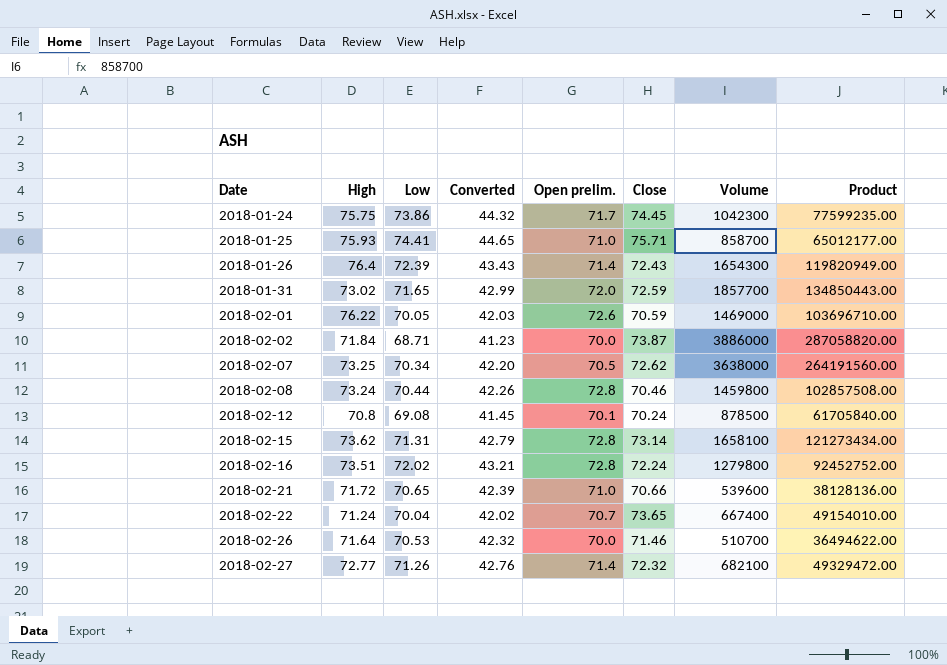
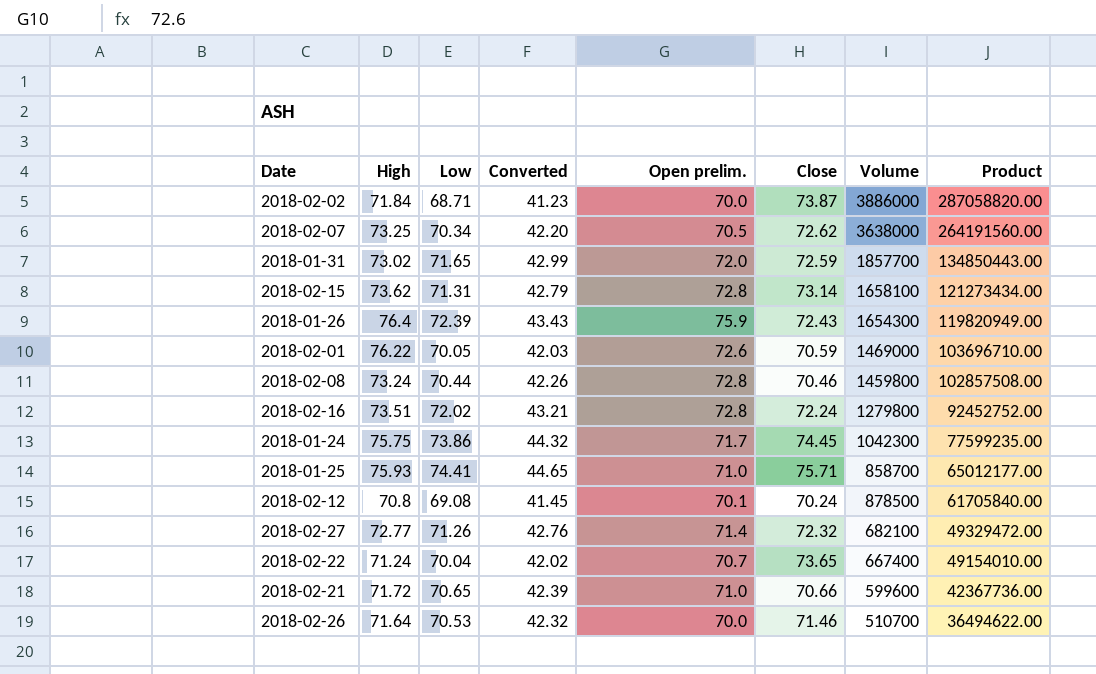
row order: Date ascending -> Product descending
2018-01-26 | Open prelim.: 71.4 -> 75.9
2018-02-21 | Volume: 539600 -> 599600
2018-02-21 | Product: 38128136.00 -> 42367736.00

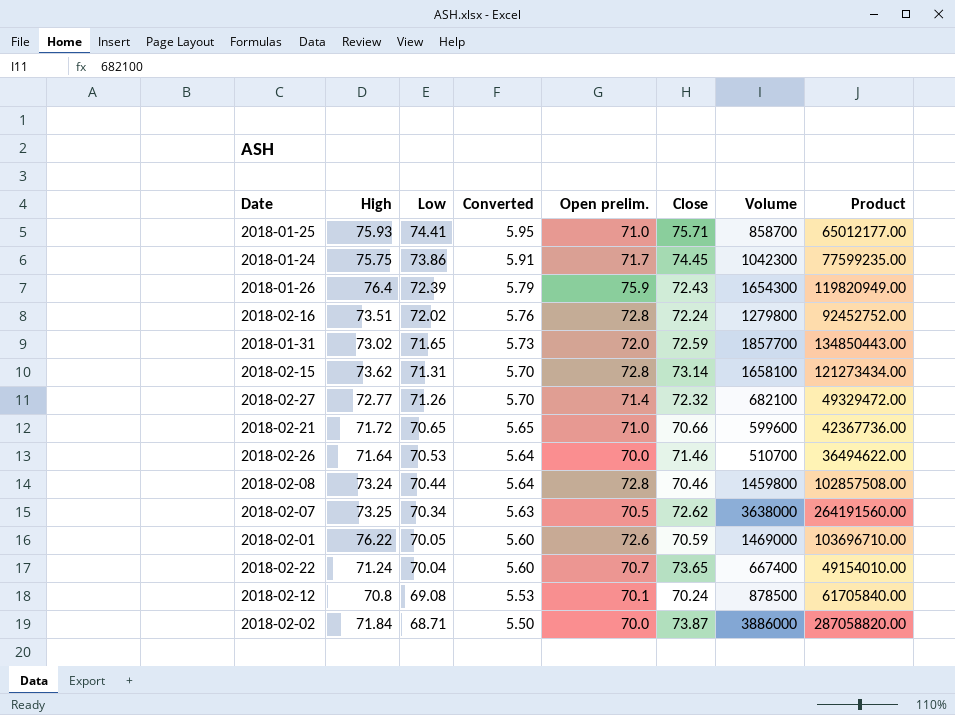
row order: Product descending -> Low descending
column Converted | formula: [Low] * 0.6 -> [Low] * 0.08

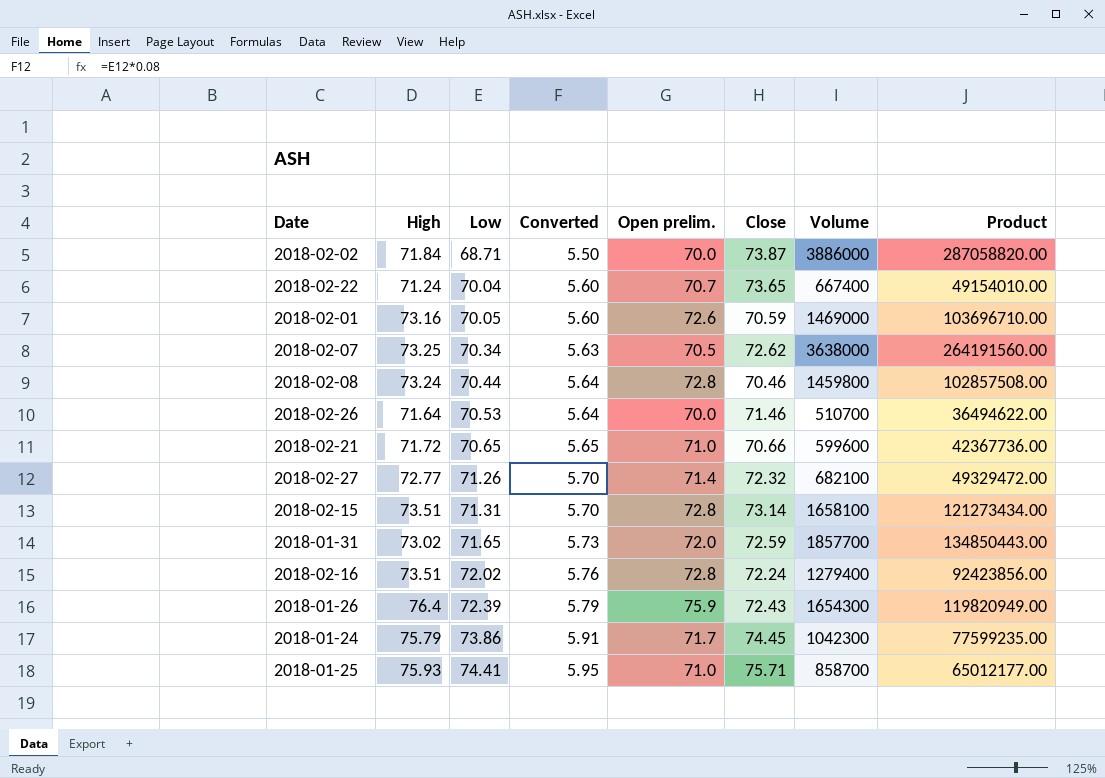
row order: Low descending -> Low ascending
row 2018-02-12: 70.8 | 69.08 | 5.53 | 70.1 | 70.24 | 878500 | 61705840.00 -> none
2018-02-01 | High: 76.22 -> 73.16
2018-02-15 | High: 73.62 -> 73.51
2018-02-16 | Volume: 1279800 -> 1279400
2018-02-16 | Product: 92452752.00 -> 92423856.00
2018-01-24 | High: 75.75 -> 75.79

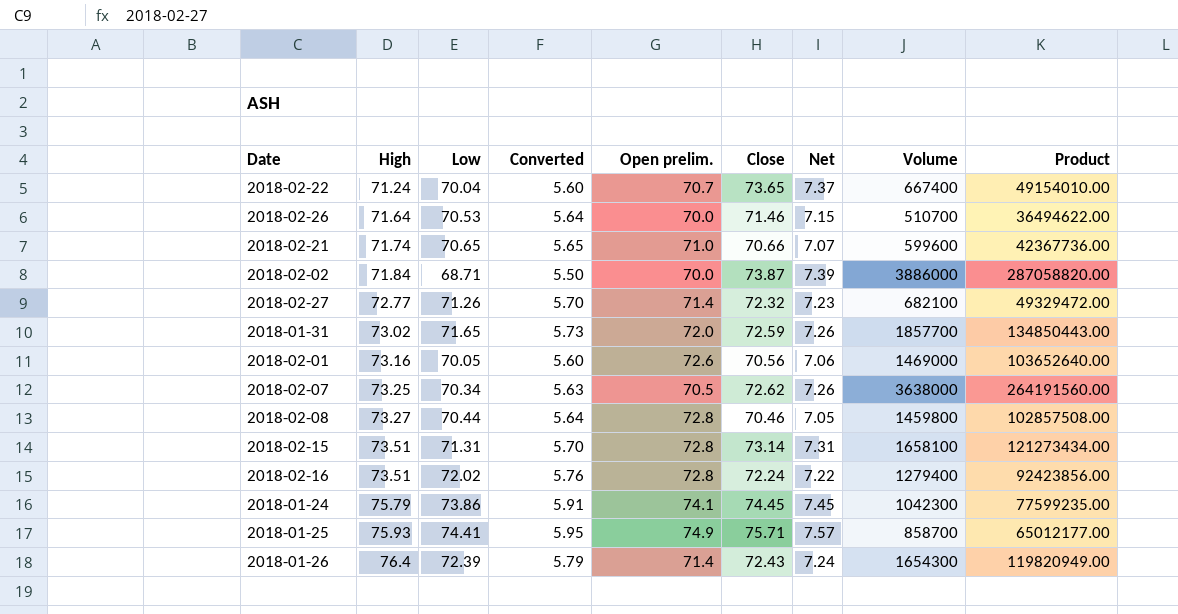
row order: Low ascending -> High ascending
column Net | formula: none -> [Close] * 0.1
2018-02-21 | High: 71.72 -> 71.74
2018-02-01 | Close: 70.59 -> 70.56
2018-02-01 | Product: 103696710.00 -> 103652640.00
2018-02-08 | High: 73.24 -> 73.27
2018-01-24 | Open prelim.: 71.7 -> 74.1
2018-01-25 | Open prelim.: 71.0 -> 74.9
2018-01-26 | Open prelim.: 75.9 -> 71.4

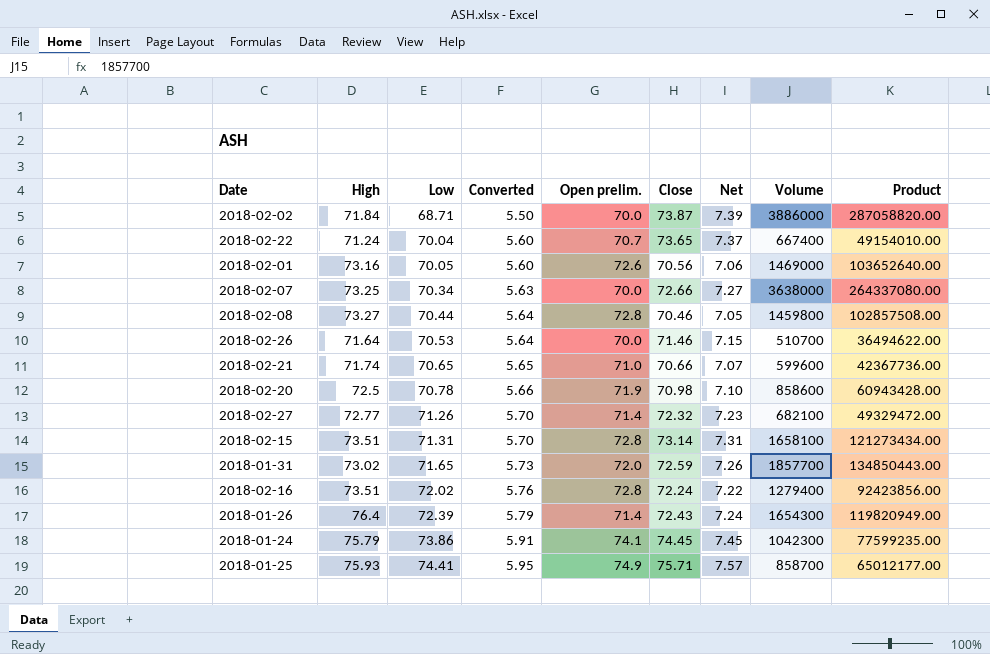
row order: High ascending -> Low ascending
2018-02-07 | Open prelim.: 70.5 -> 70.0
2018-02-07 | Close: 72.62 -> 72.66
2018-02-07 | Net: 7.26 -> 7.27
2018-02-07 | Product: 264191560.00 -> 264337080.00
row 2018-02-20: none -> 72.5 | 70.78 | 5.66 | 71.9 | 70.98 | 7.10 | 858600 | 60943428.00

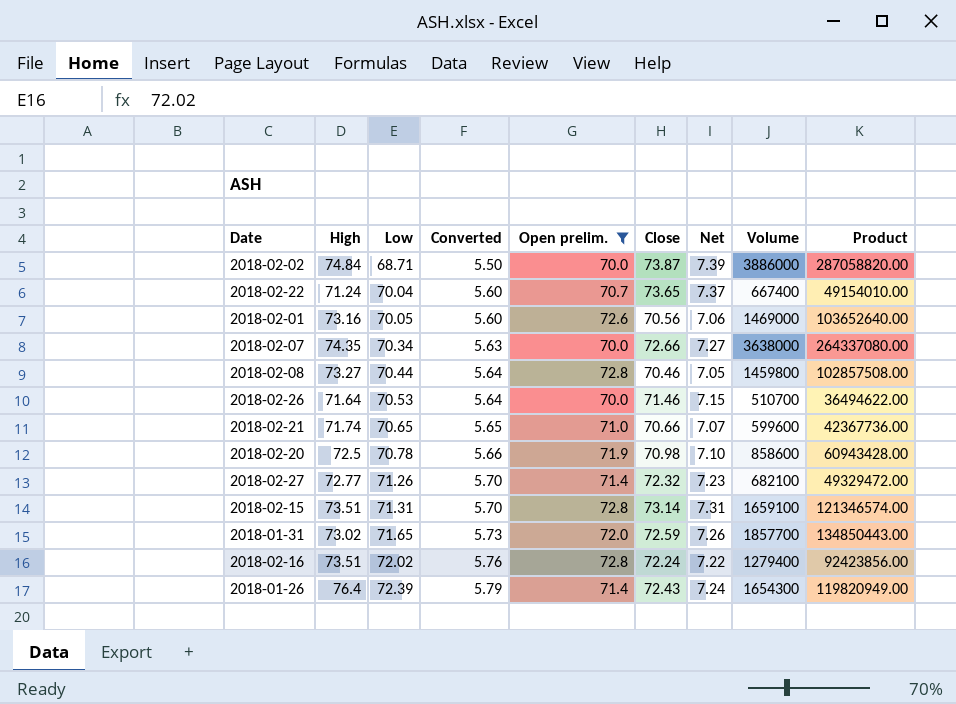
filter: none -> Open prelim. <= 72.8
2018-02-02 | High: 71.84 -> 74.84
2018-02-07 | High: 73.25 -> 74.35
2018-02-15 | Volume: 1658100 -> 1659100
2018-02-15 | Product: 121273434.00 -> 121346574.00

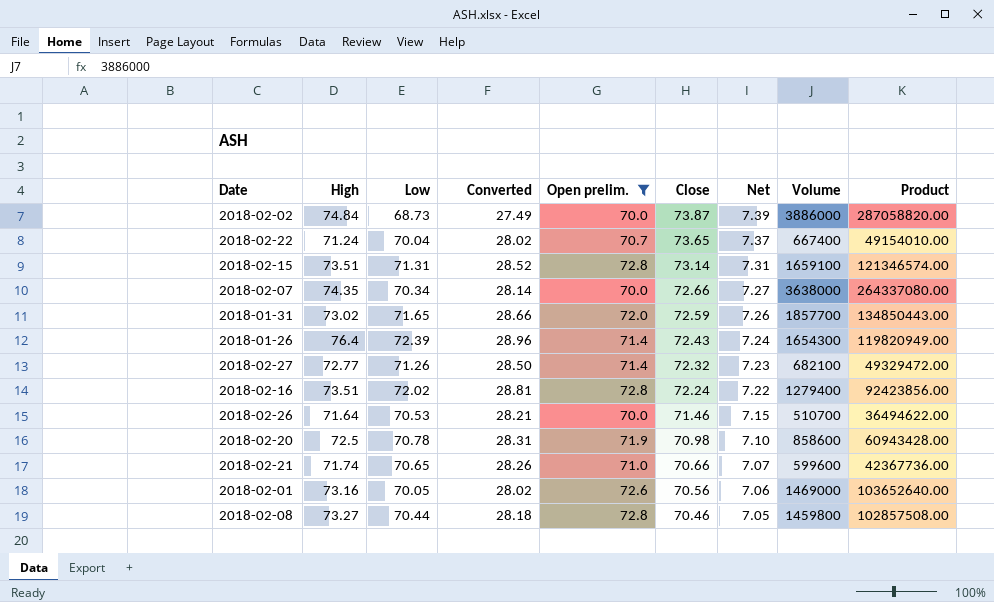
row order: Low ascending -> Close descending
column Converted | formula: [Low] * 0.08 -> [Low] * 0.4
2018-02-02 | Low: 68.71 -> 68.73

